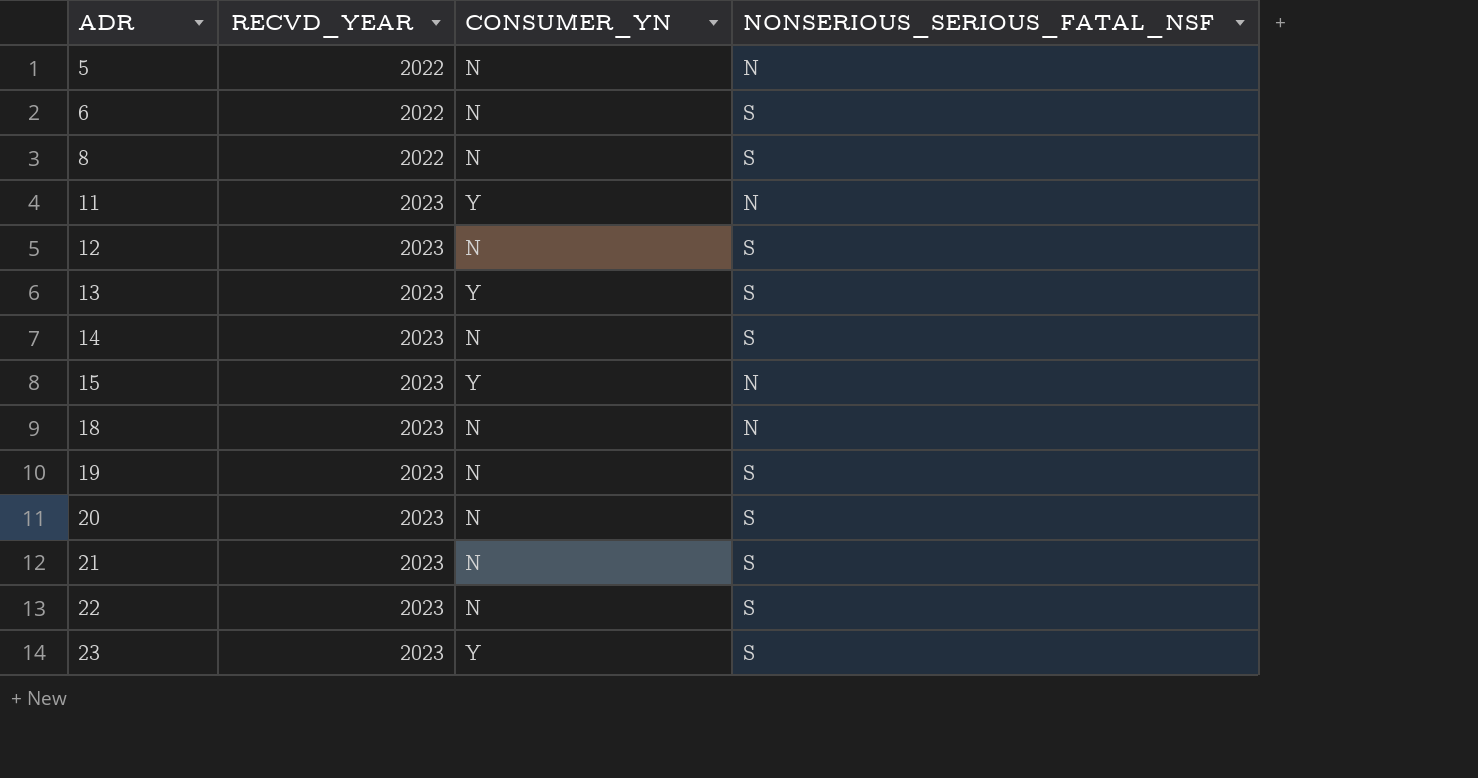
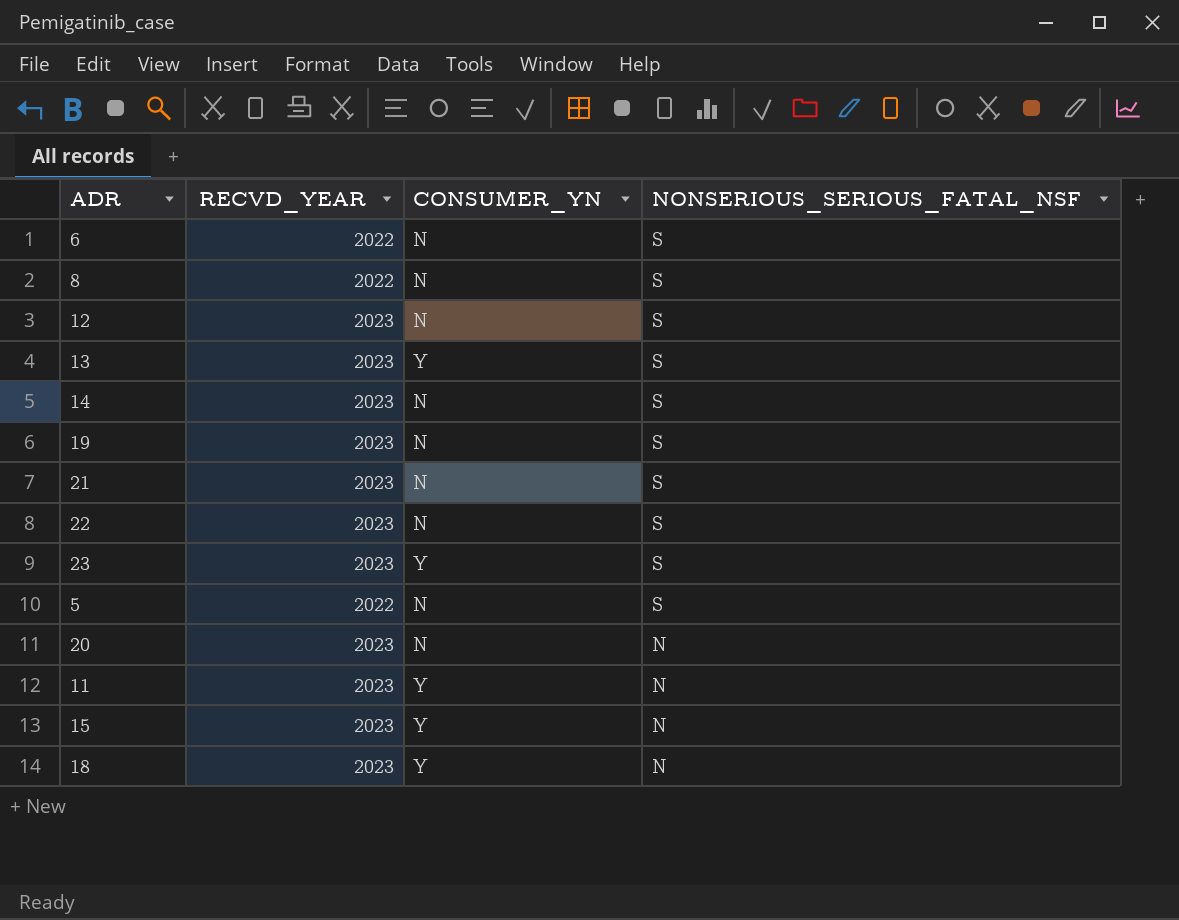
row order: ADR ascending -> NONSERIOUS_SERIOUS_FATAL_NSF descending
5 | NONSERIOUS_SERIOUS_FATAL_NSF: N -> S
20 | NONSERIOUS_SERIOUS_FATAL_NSF: S -> N
18 | CONSUMER_YN: N -> Y

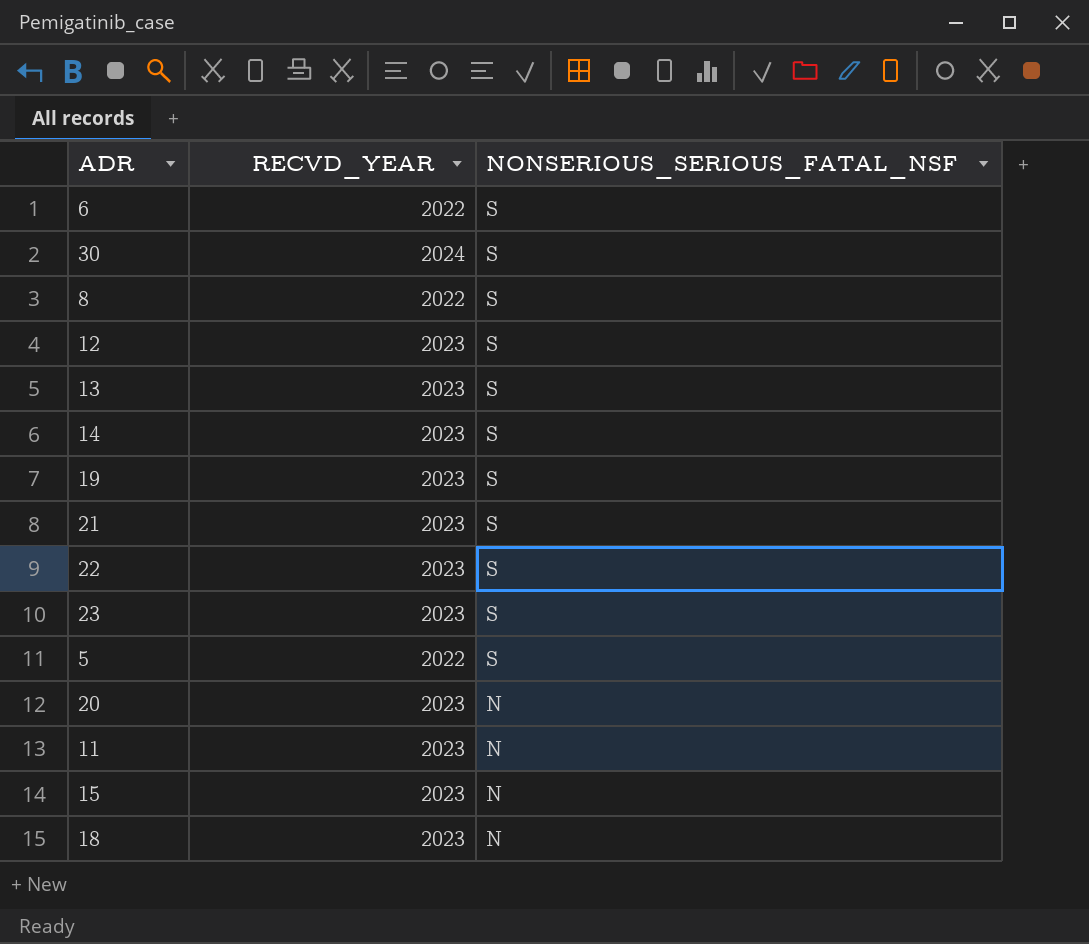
column CONSUMER_YN | position: 3 -> none
row 30: none -> 2024 | S

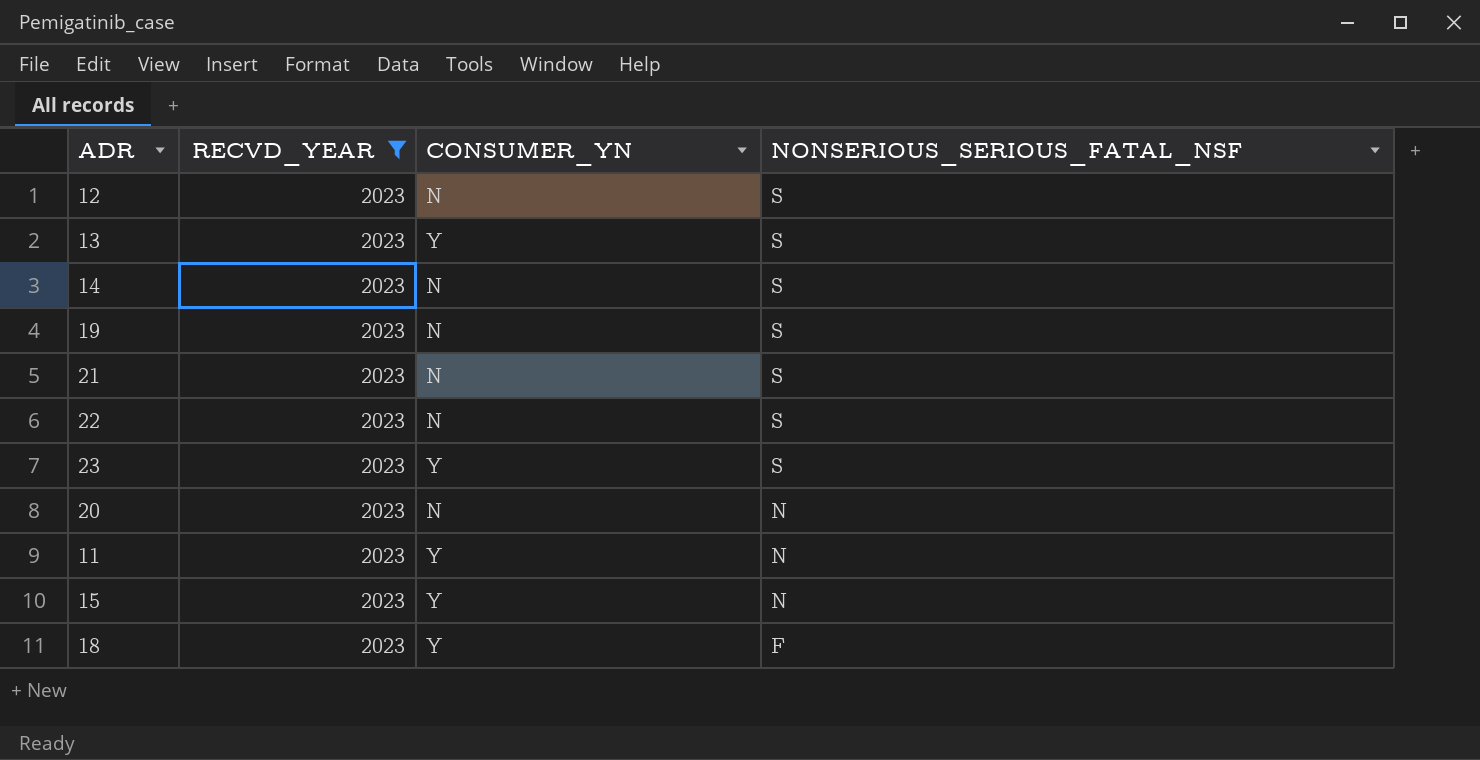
filter: none -> RECVD_YEAR = 2023
column CONSUMER_YN | position: none -> 3
18 | NONSERIOUS_SERIOUS_FATAL_NSF: N -> F

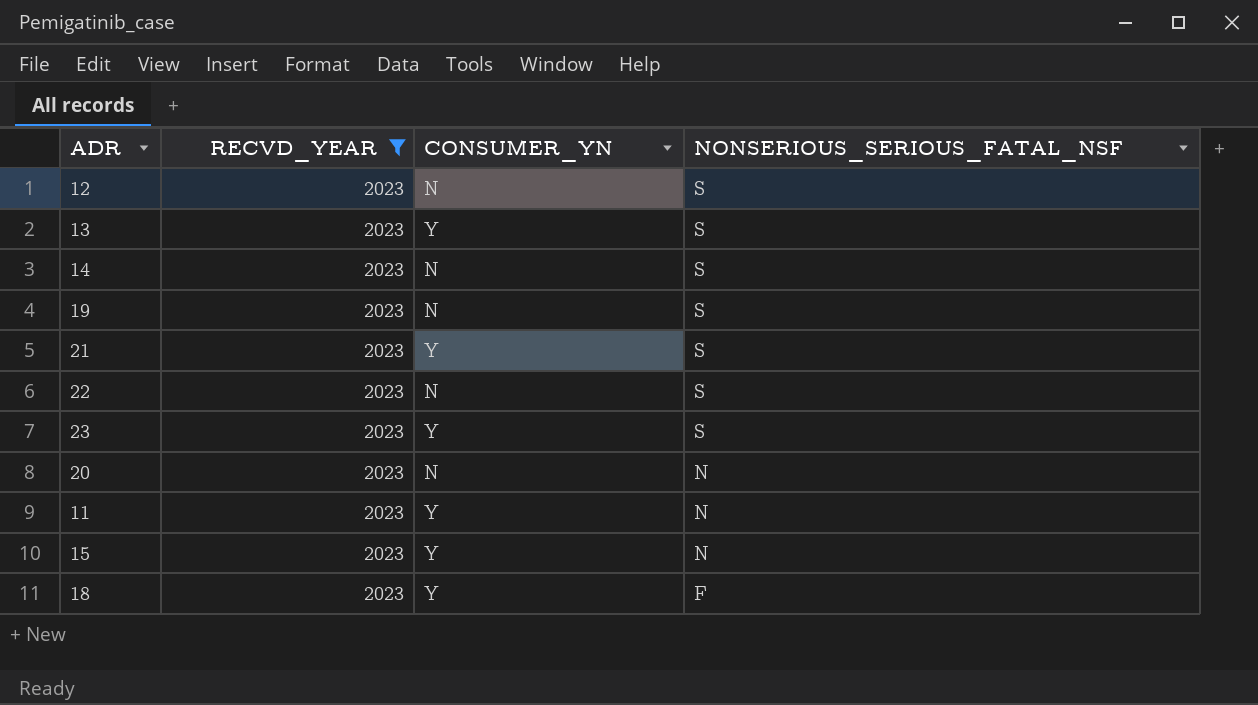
21 | CONSUMER_YN: N -> Y

